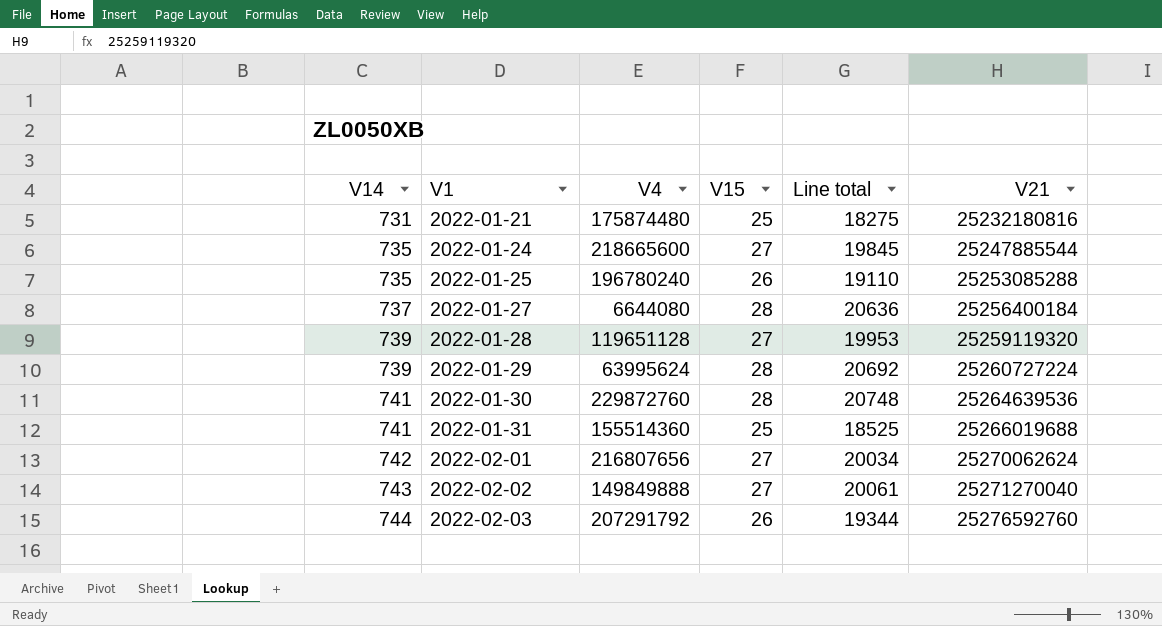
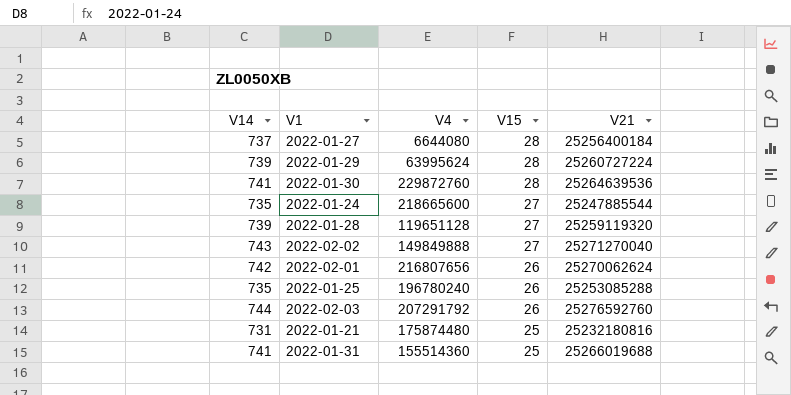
row order: V14 ascending -> V15 descending
column Line total | formula: [V14] * [V15] -> none
2022-02-01 | V15: 27 -> 26

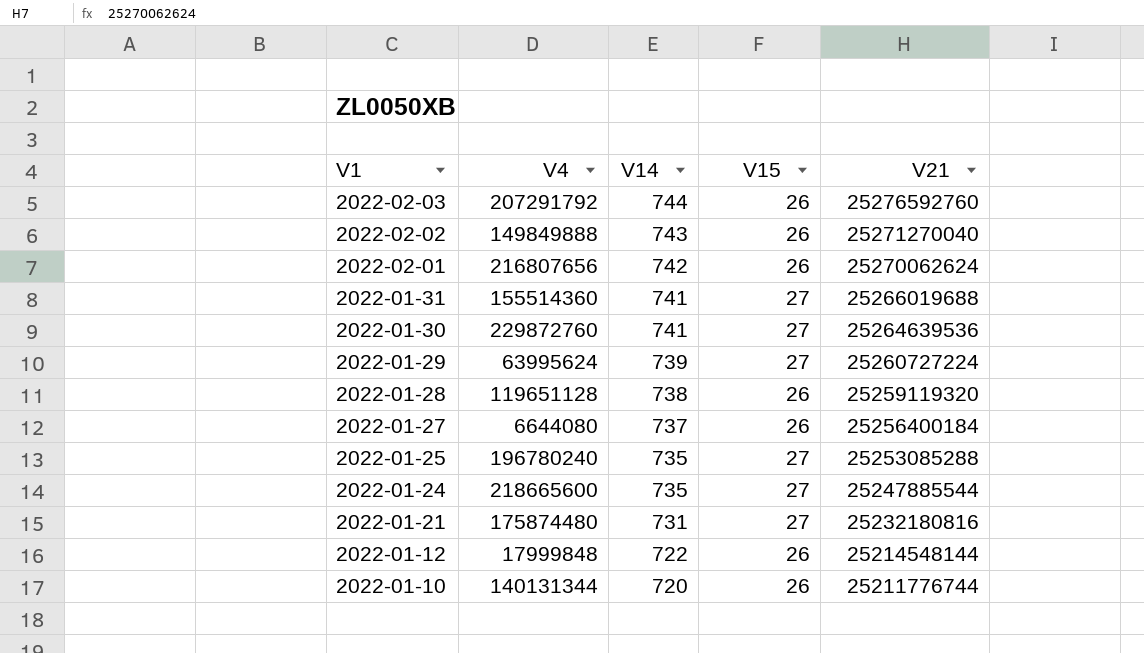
row order: V15 descending -> V1 descending
column V14 | position: 1 -> 3
2022-02-02 | V15: 27 -> 26
2022-01-31 | V15: 25 -> 27
2022-01-30 | V15: 28 -> 27
2022-01-29 | V15: 28 -> 27
2022-01-28 | V14: 739 -> 738
2022-01-28 | V15: 27 -> 26
2022-01-27 | V15: 28 -> 26
2022-01-25 | V15: 26 -> 27
2022-01-21 | V15: 25 -> 27
row 2022-01-12: none -> 17999848 | 722 | 26 | 25214548144
row 2022-01-10: none -> 140131344 | 720 | 26 | 25211776744

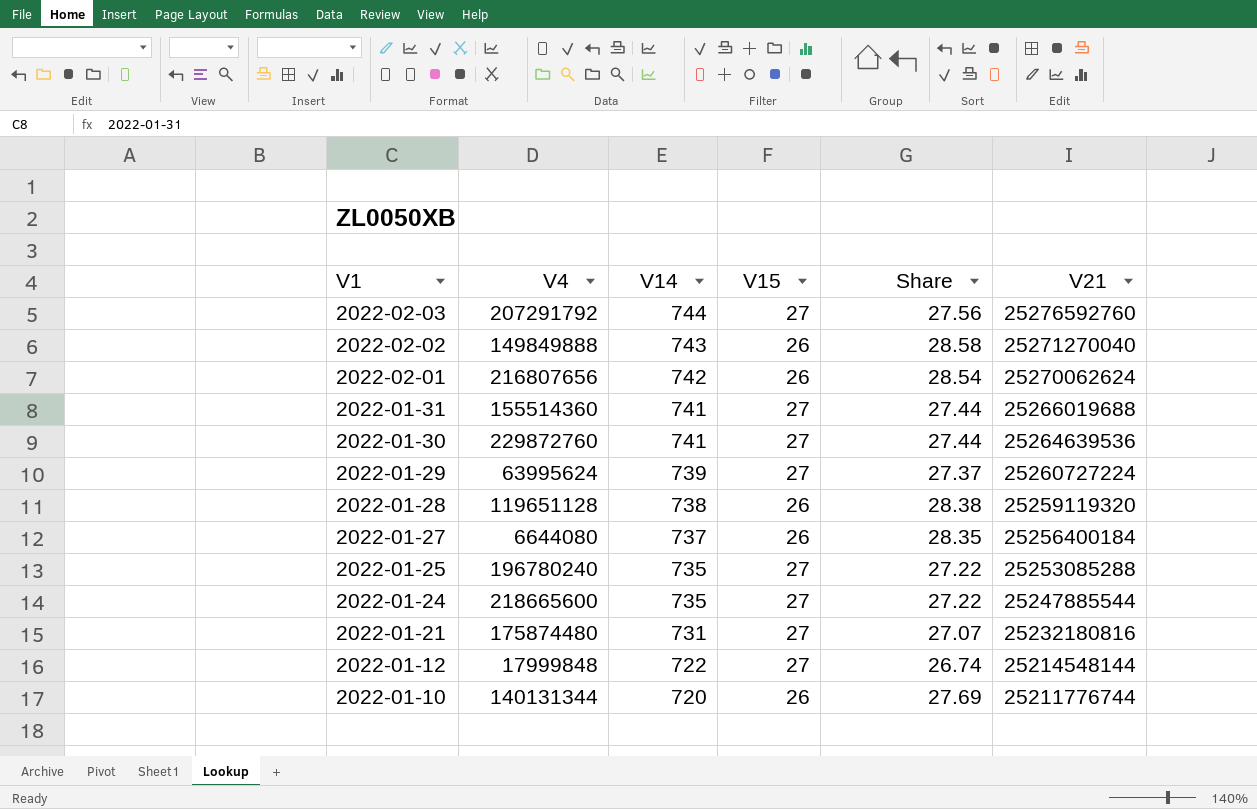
column Share | formula: none -> [V14] / [V15]
2022-02-03 | V15: 26 -> 27
2022-01-12 | V15: 26 -> 27

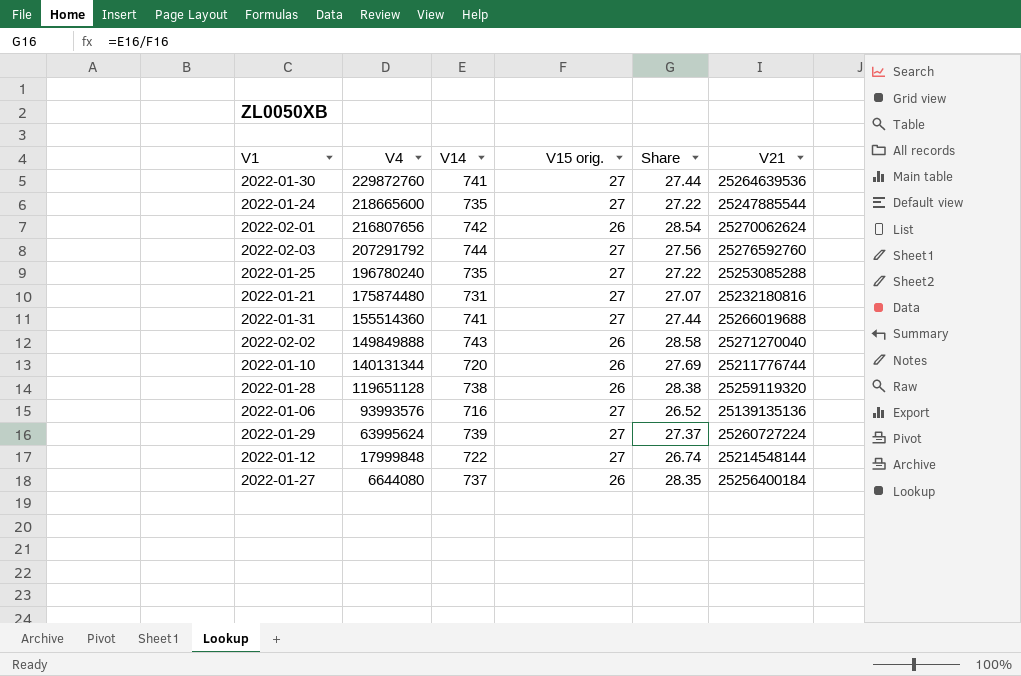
row order: V1 descending -> V4 descending
column name: V15 -> V15 orig.
row 2022-01-06: none -> 93993576 | 716 | 27 | 26.52 | 25139135136

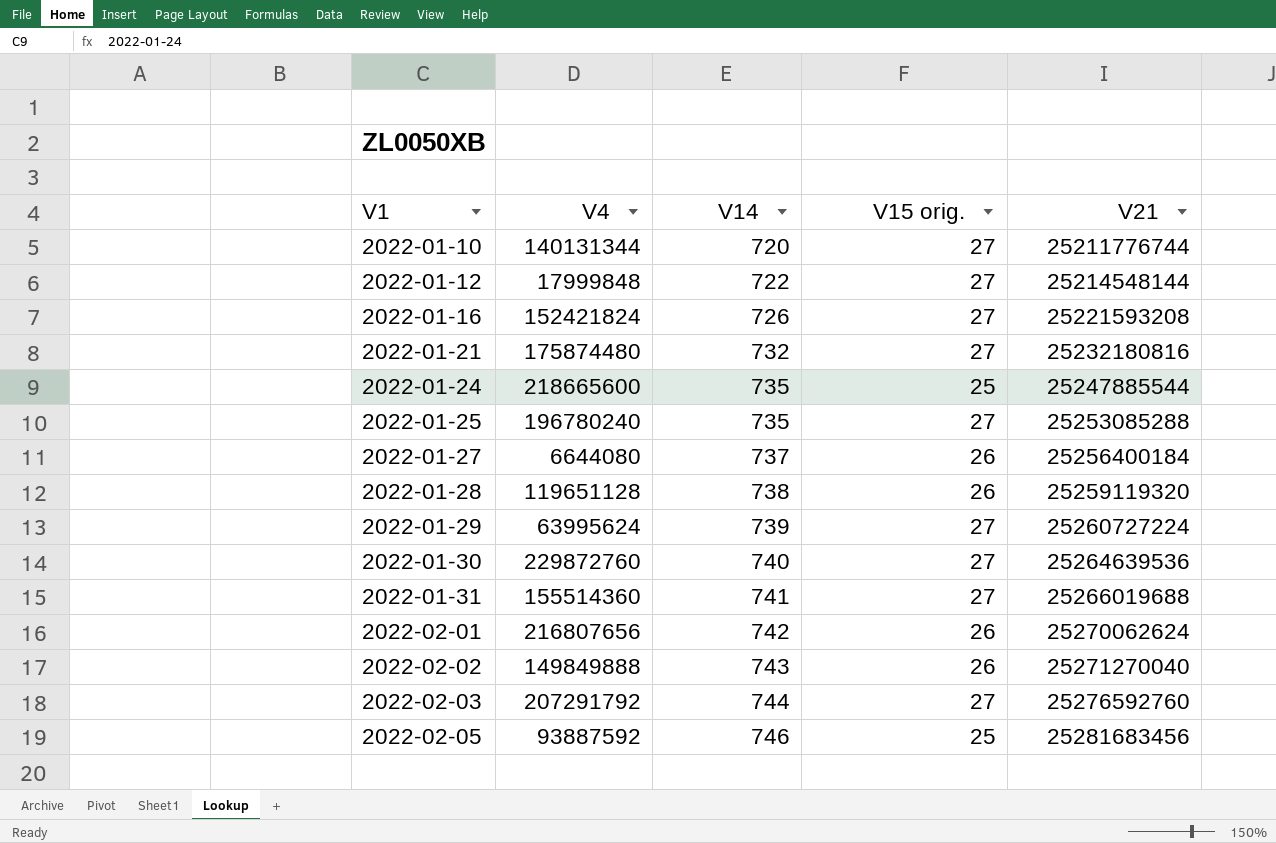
row order: V4 descending -> V1 ascending
column Share | formula: [V14] / [V15 orig.] -> none
row 2022-01-06: 93993576 | 716 | 27 | 26.52 | 25139135136 -> none
2022-01-10 | V15 orig.: 26 -> 27
row 2022-01-16: none -> 152421824 | 726 | 27 | 25221593208
2022-01-21 | V14: 731 -> 732
2022-01-24 | V15 orig.: 27 -> 25
2022-01-30 | V14: 741 -> 740
row 2022-02-05: none -> 93887592 | 746 | 25 | 25281683456

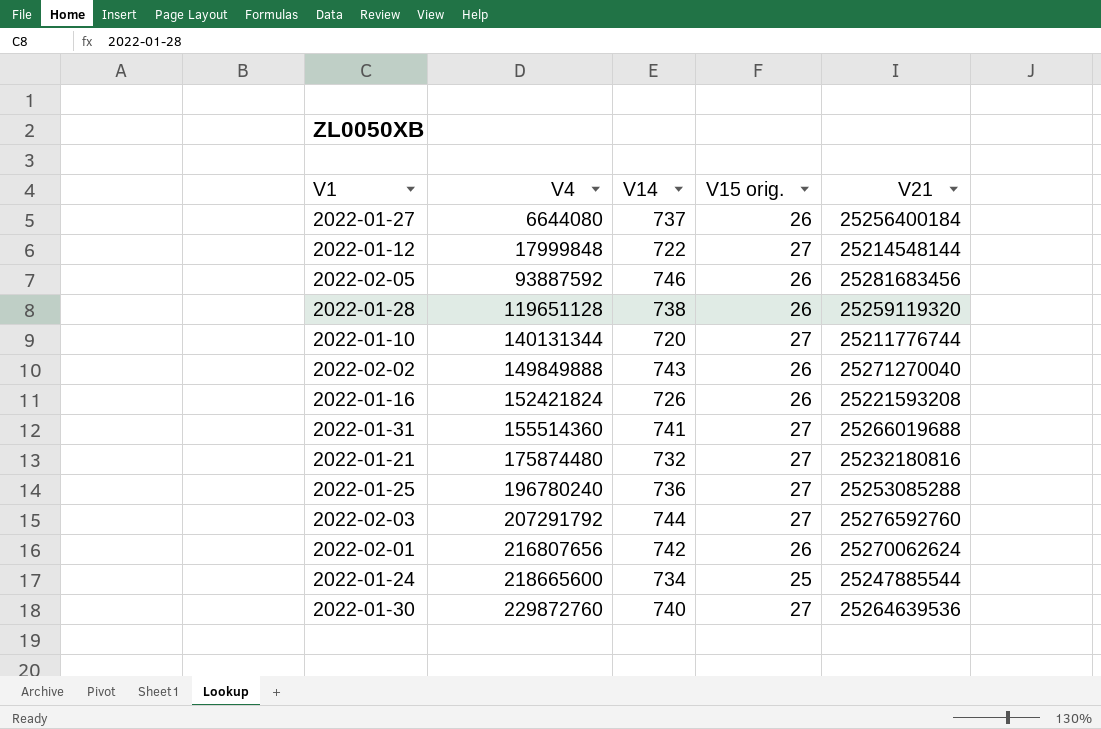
row order: V1 ascending -> V4 ascending
row 2022-01-29: 63995624 | 739 | 27 | 25260727224 -> none
2022-02-05 | V15 orig.: 25 -> 26
2022-01-16 | V15 orig.: 27 -> 26
2022-01-25 | V14: 735 -> 736
2022-01-24 | V14: 735 -> 734

